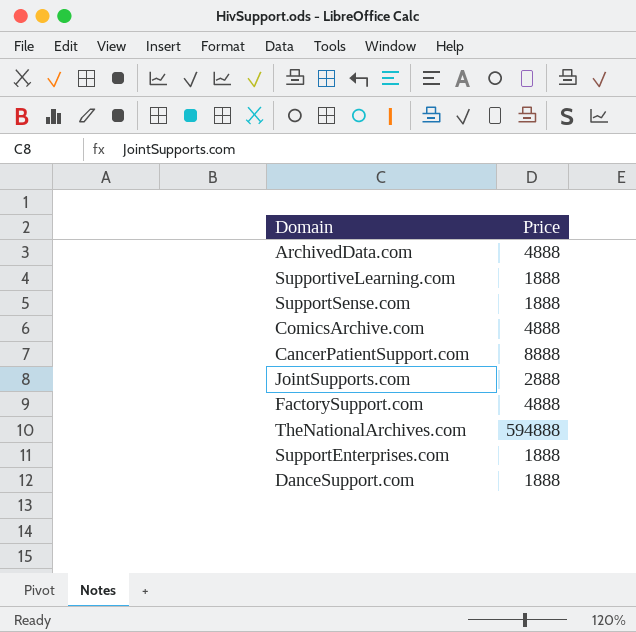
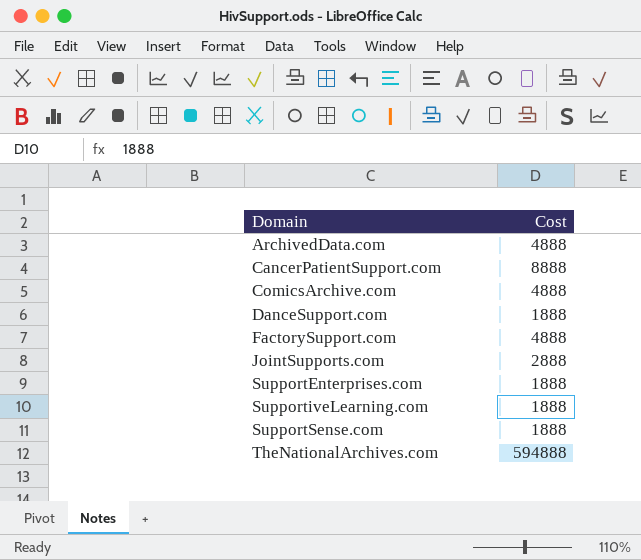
row order: none -> Domain ascending
column name: Price -> Cost

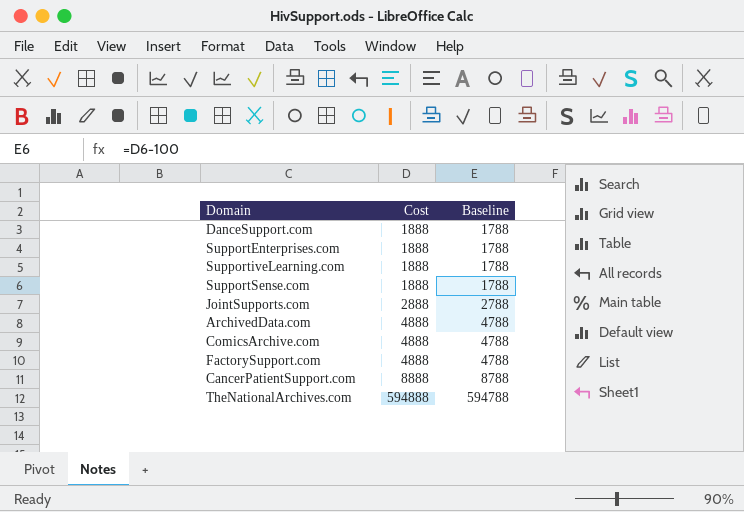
row order: Domain ascending -> Cost ascending
column Baseline | formula: none -> [Cost] - 100

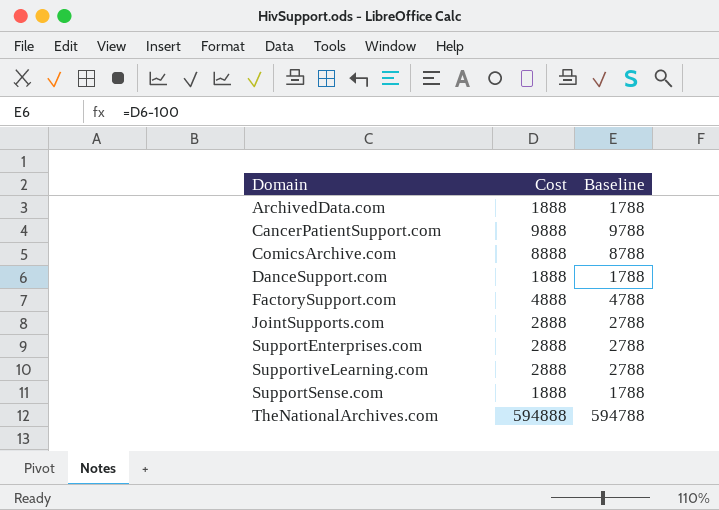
row order: Cost ascending -> Domain ascending
ArchivedData.com | Cost: 4888 -> 1888
ArchivedData.com | Baseline: 4788 -> 1788
CancerPatientSupport.com | Cost: 8888 -> 9888
CancerPatientSupport.com | Baseline: 8788 -> 9788
ComicsArchive.com | Cost: 4888 -> 8888
ComicsArchive.com | Baseline: 4788 -> 8788
SupportEnterprises.com | Cost: 1888 -> 2888
SupportEnterprises.com | Baseline: 1788 -> 2788
SupportiveLearning.com | Cost: 1888 -> 2888
SupportiveLearning.com | Baseline: 1788 -> 2788

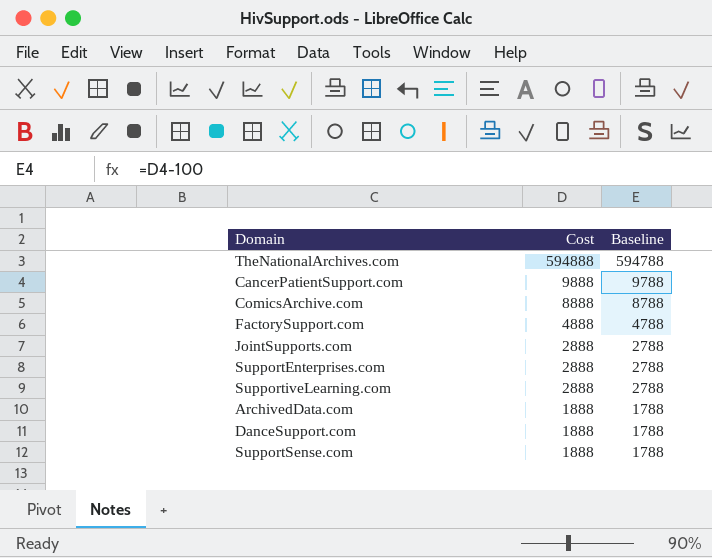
row order: Domain ascending -> Cost descending

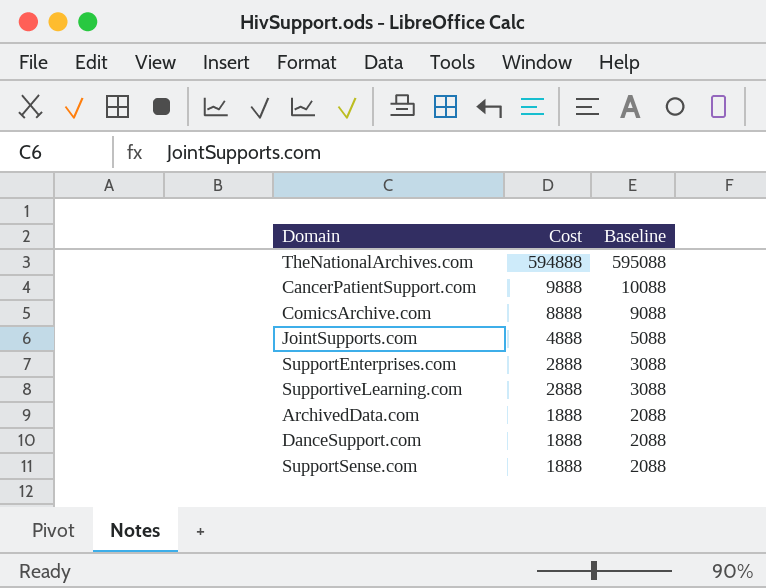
column Baseline | formula: [Cost] - 100 -> [Cost] + 200
row FactorySupport.com: 4888 | 4788 -> none
JointSupports.com | Cost: 2888 -> 4888

